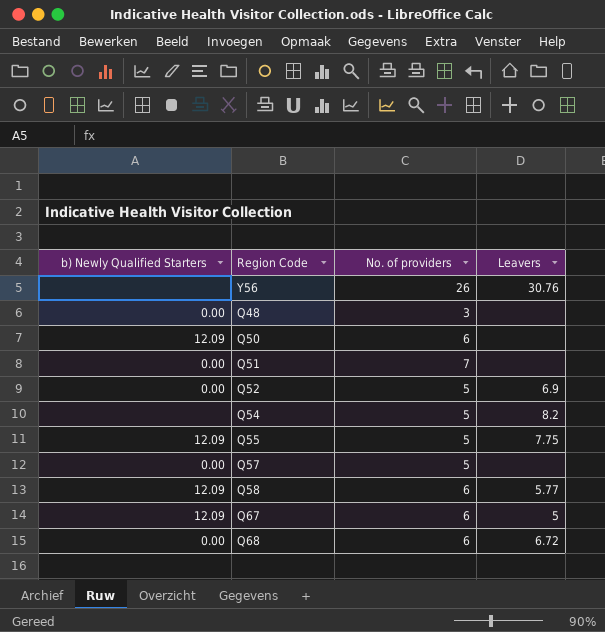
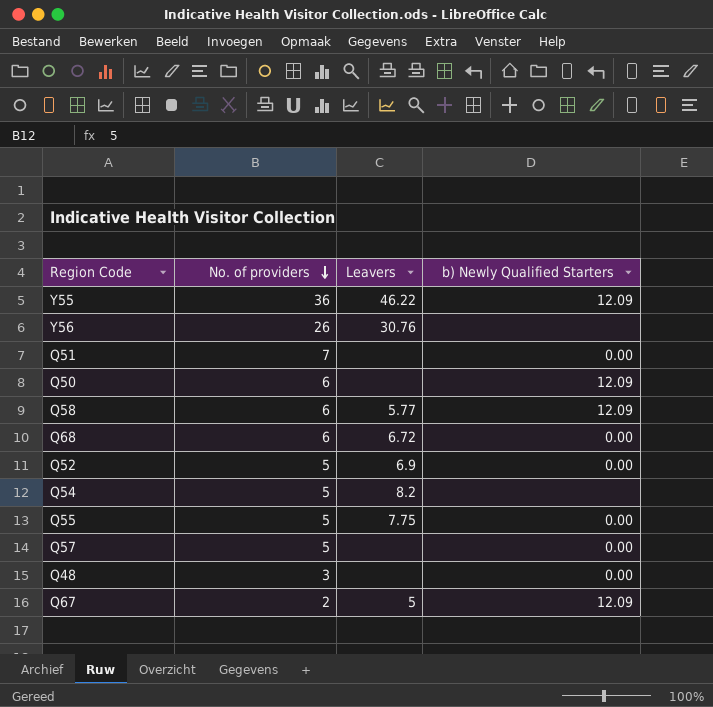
row order: none -> No. of providers descending
column b) Newly Qualified Starters | position: 1 -> 4
row Y55: none -> 36 | 46.22 | 12.09
Q55 | b) Newly Qualified Starters: 12.09 -> 0.00
Q67 | No. of providers: 6 -> 2

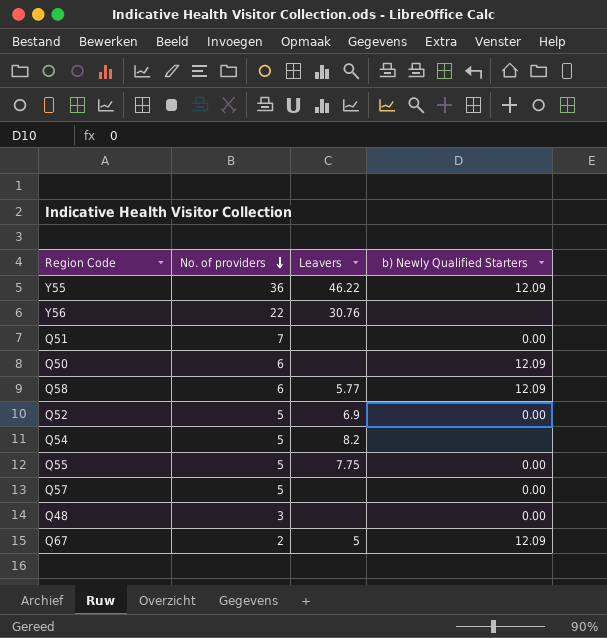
row Q68: 6 | 6.72 | 0.00 -> none
Y56 | No. of providers: 26 -> 22

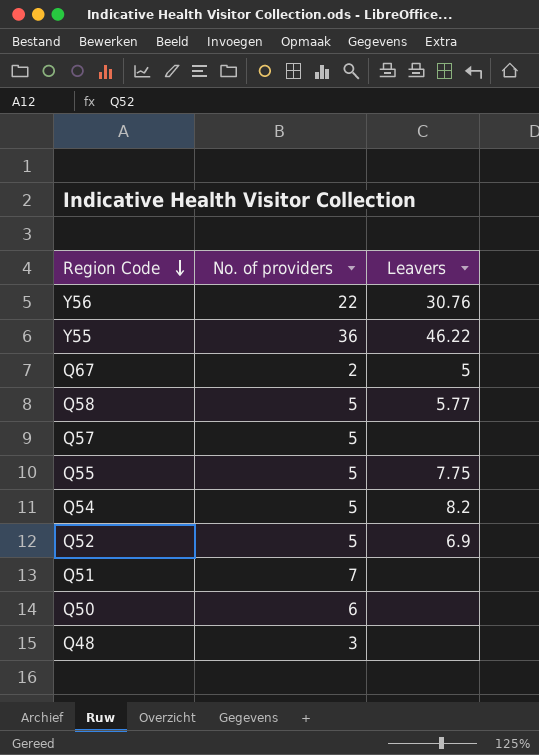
row order: No. of providers descending -> Region Code descending
column b) Newly Qualified Starters | position: 4 -> none
Q58 | No. of providers: 6 -> 5

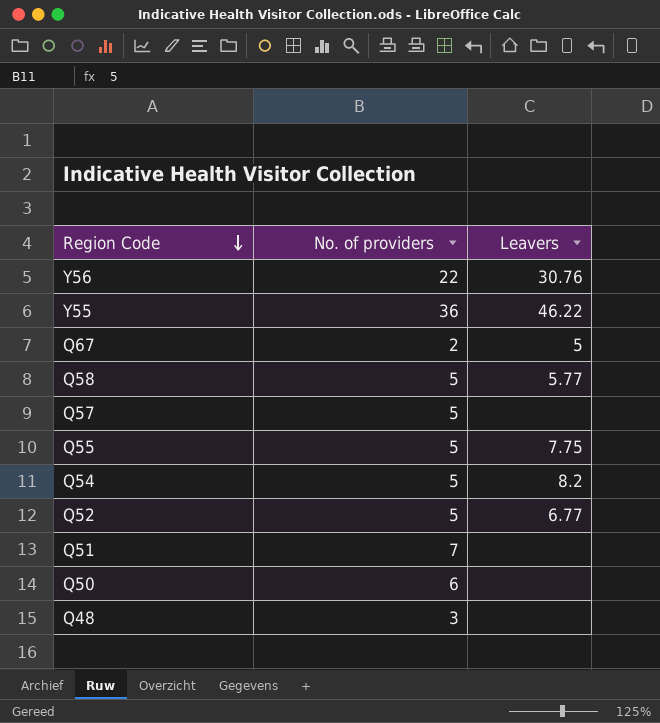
Q52 | Leavers: 6.9 -> 6.77

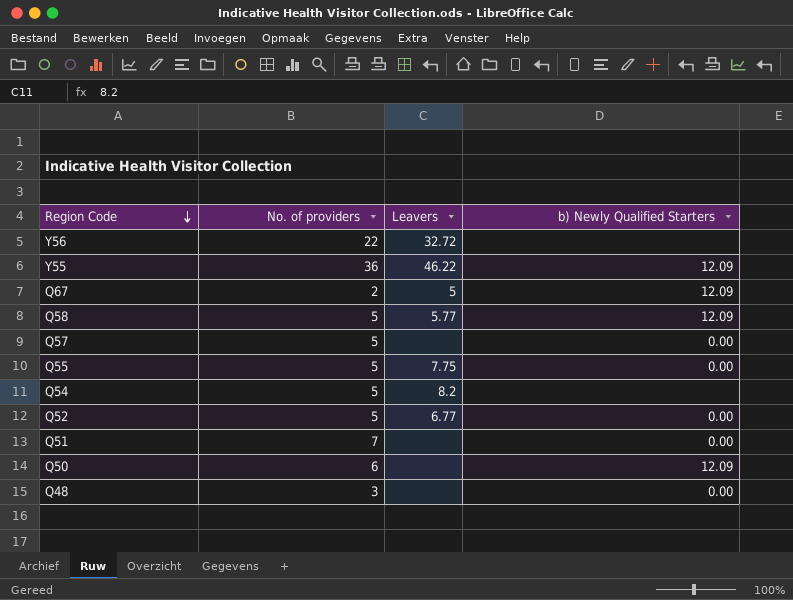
column b) Newly Qualified Starters | position: none -> 4
Y56 | Leavers: 30.76 -> 32.72

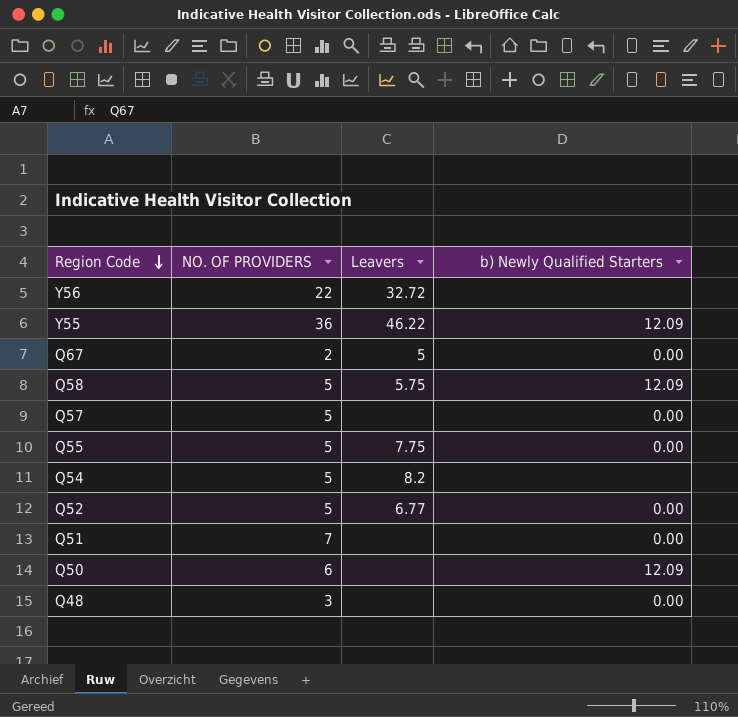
column name: No. of providers -> NO. OF PROVIDERS
Q67 | b) Newly Qualified Starters: 12.09 -> 0.00
Q58 | Leavers: 5.77 -> 5.75

